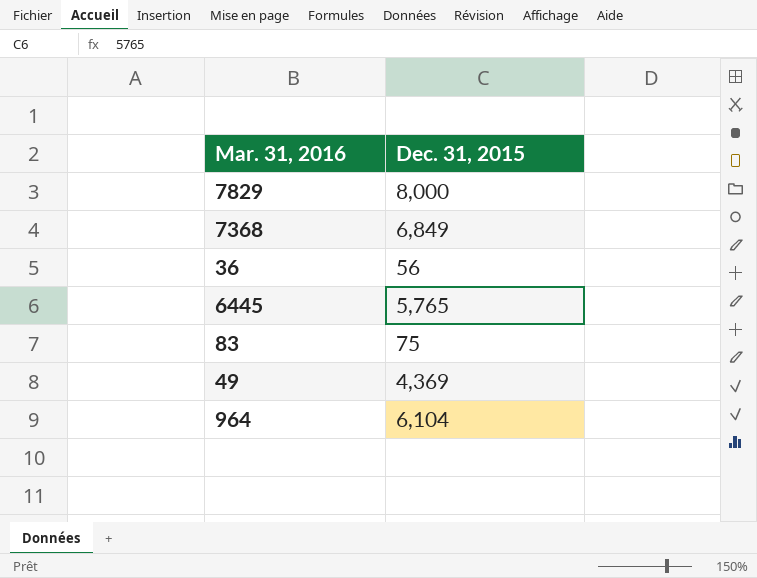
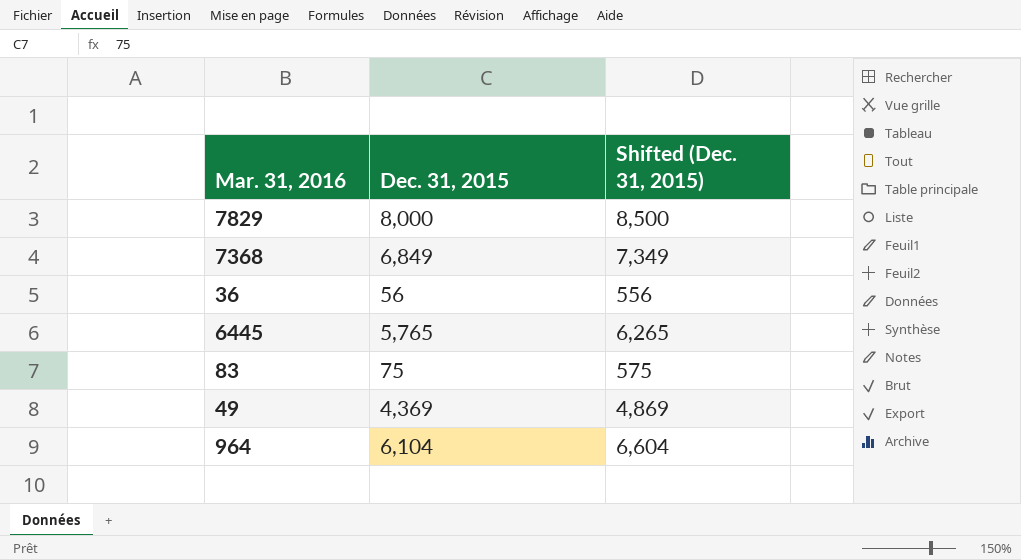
column Shifted (Dec. 31, 2015) | formula: none -> [Dec. 31, 2015] + 500

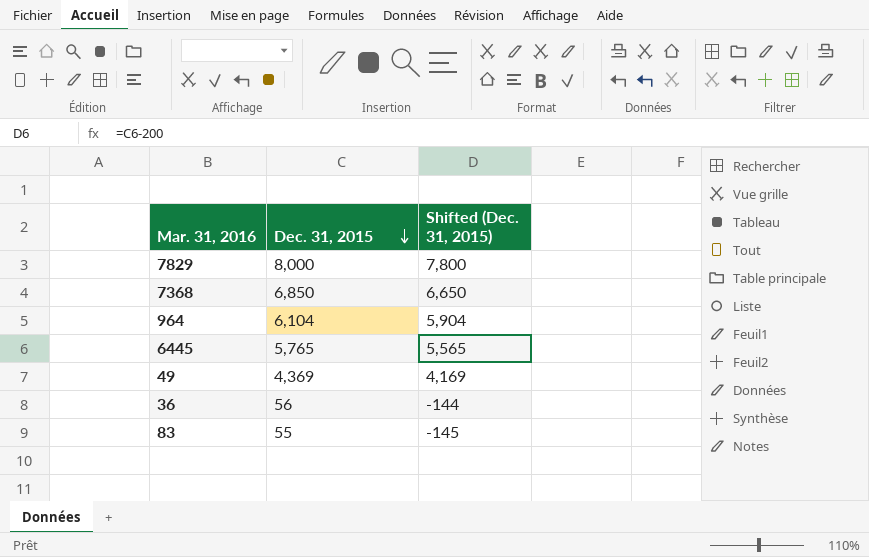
row order: none -> Dec. 31, 2015 descending
column Shifted (Dec. 31, 2015) | formula: [Dec. 31, 2015] + 500 -> [Dec. 31, 2015] - 200
7368 | Dec. 31, 2015: 6,849 -> 6,850
83 | Dec. 31, 2015: 75 -> 55

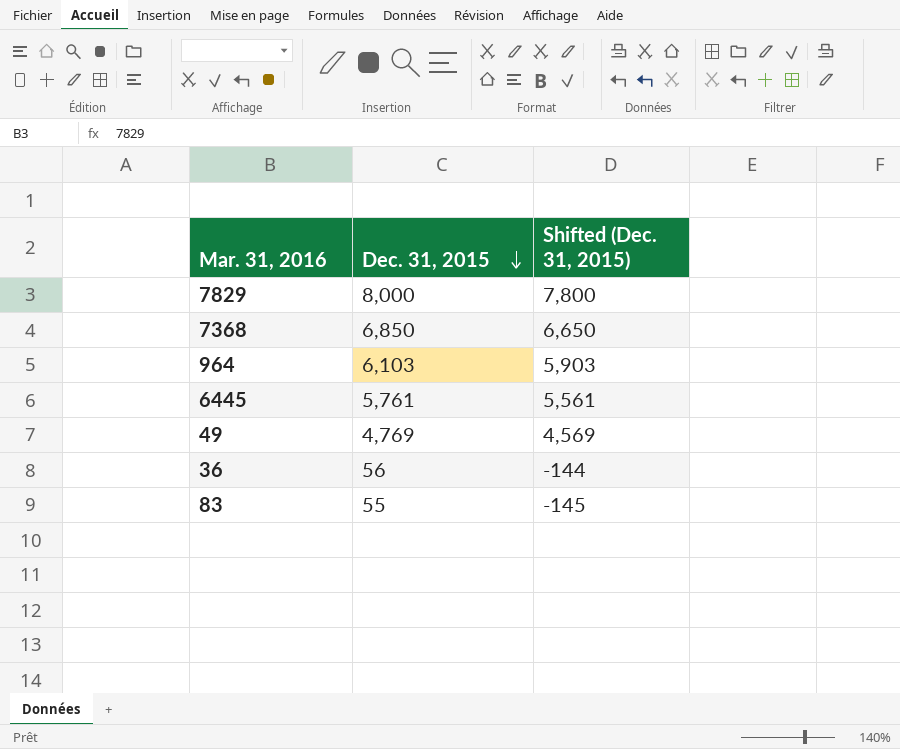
964 | Dec. 31, 2015: 6,104 -> 6,103
964 | Shifted (Dec. 31, 2015): 5,904 -> 5,903
6445 | Dec. 31, 2015: 5,765 -> 5,761
6445 | Shifted (Dec. 31, 2015): 5,565 -> 5,561
49 | Dec. 31, 2015: 4,369 -> 4,769
49 | Shifted (Dec. 31, 2015): 4,169 -> 4,569

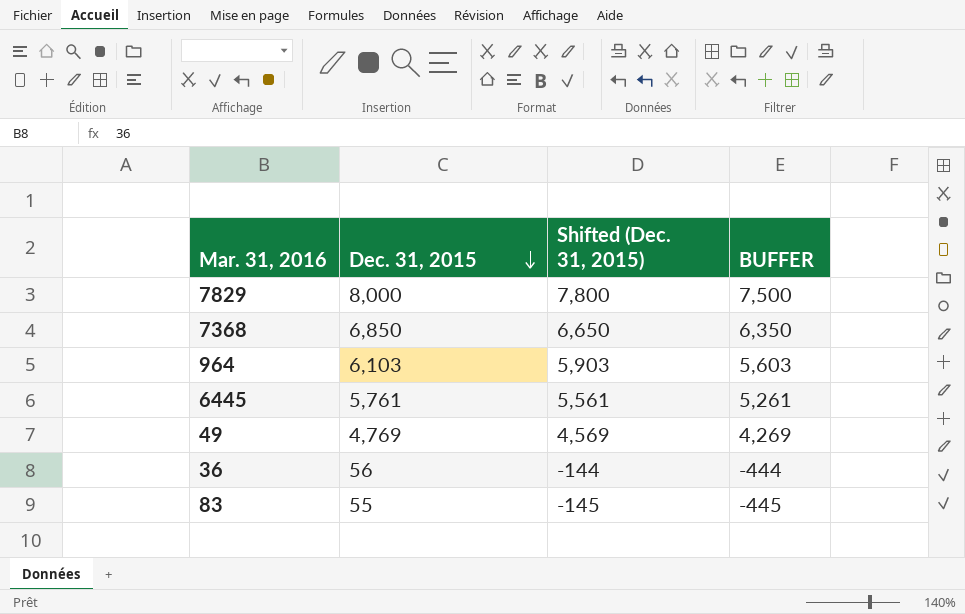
column BUFFER | formula: none -> [Dec. 31, 2015] - 500

